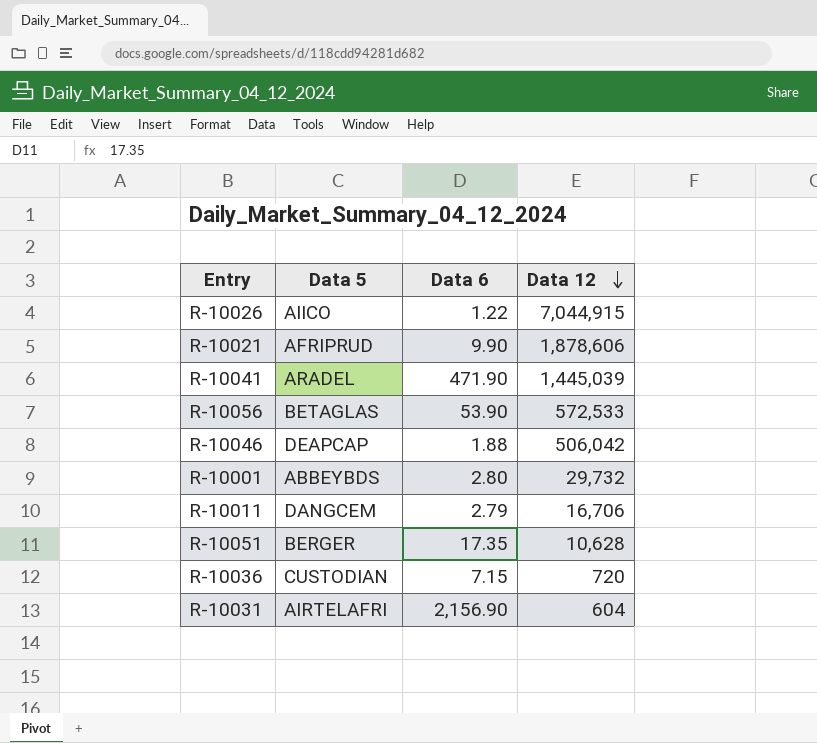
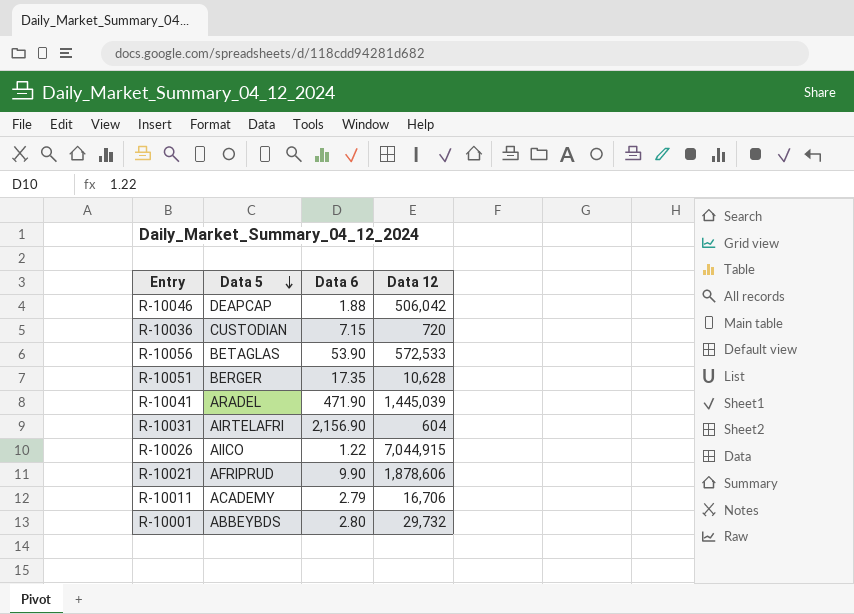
row order: Data 12 descending -> Data 5 descending
R-10011 | Data 5: DANGCEM -> ACADEMY

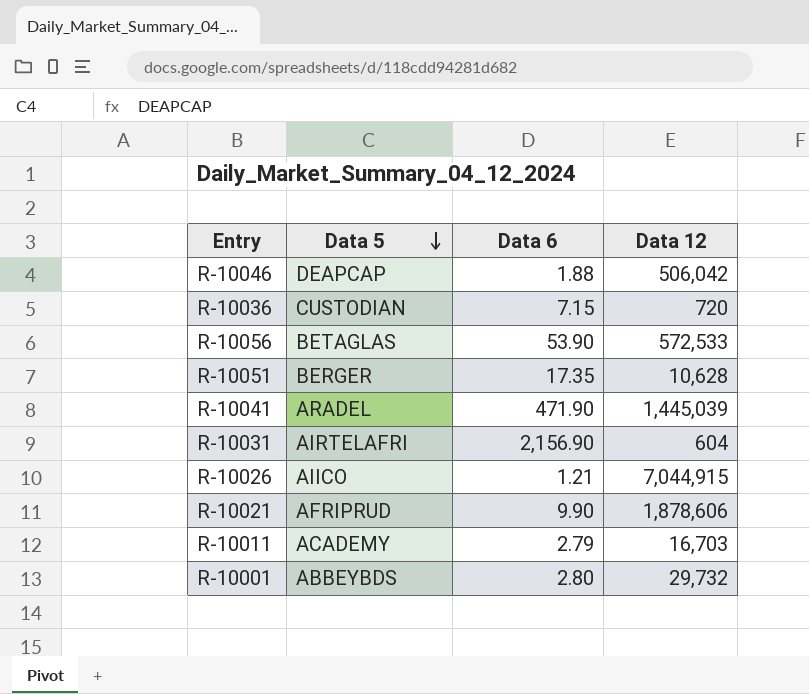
R-10026 | Data 6: 1.22 -> 1.21
R-10011 | Data 12: 16,706 -> 16,703

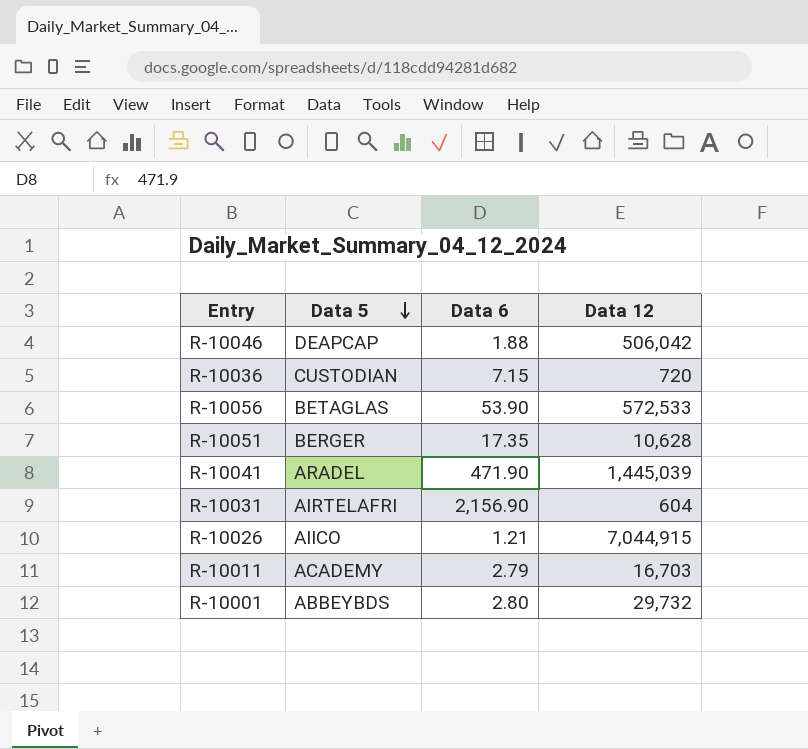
row R-10021: AFRIPRUD | 9.90 | 1,878,606 -> none

